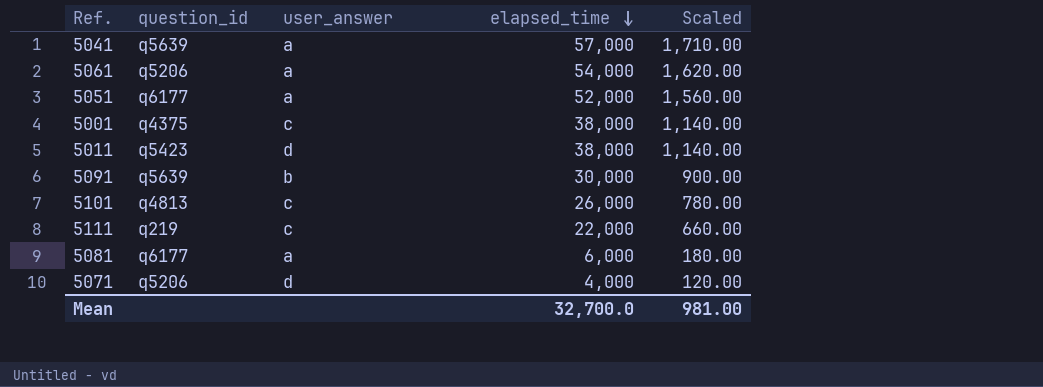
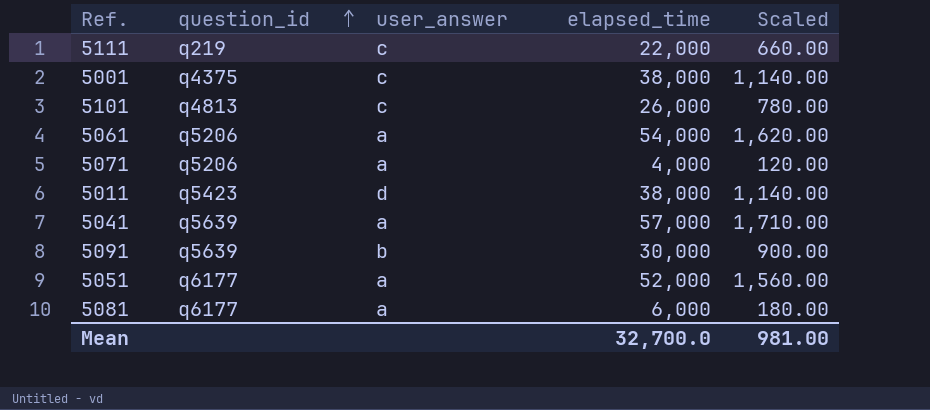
row order: elapsed_time descending -> question_id ascending
5071 | user_answer: d -> a

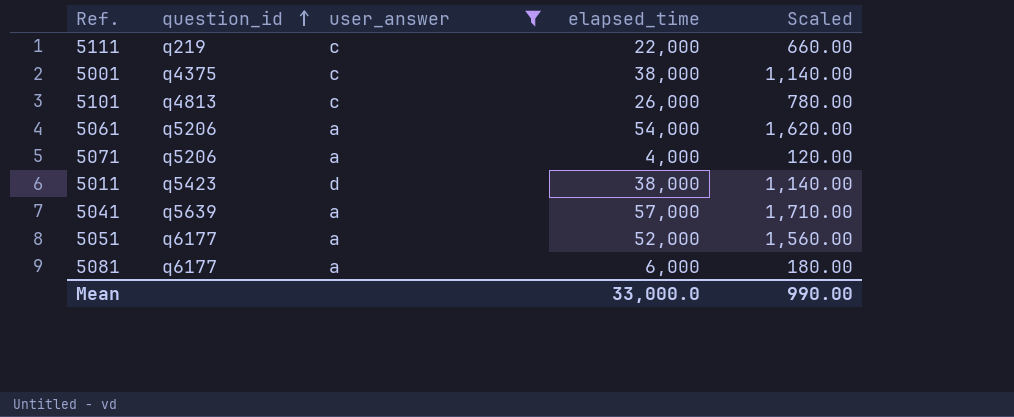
filter: none -> user_answer != b
Mean | elapsed_time: 32,700.0 -> 33,000.0
Mean | Scaled: 981.00 -> 990.00

